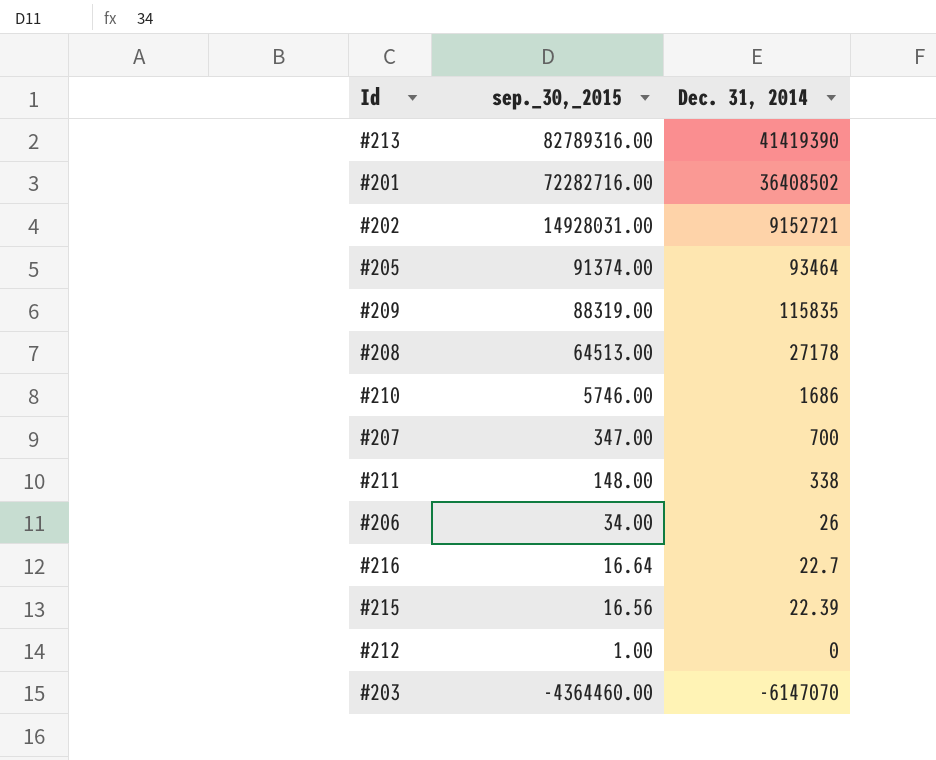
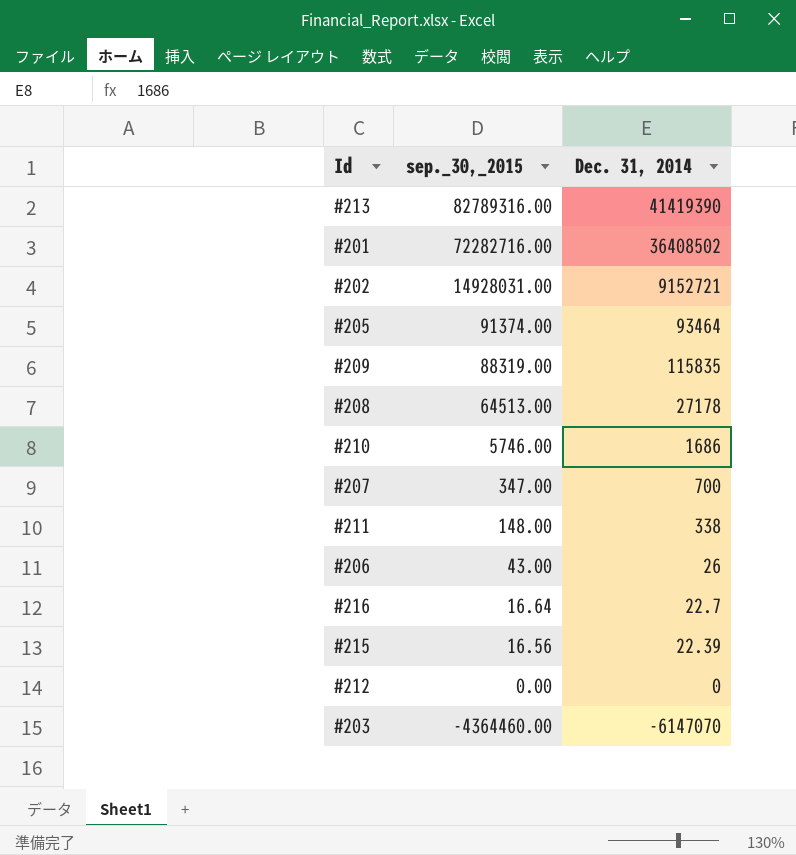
#206 | sep._30,_2015: 34.00 -> 43.00
#212 | sep._30,_2015: 1.00 -> 0.00

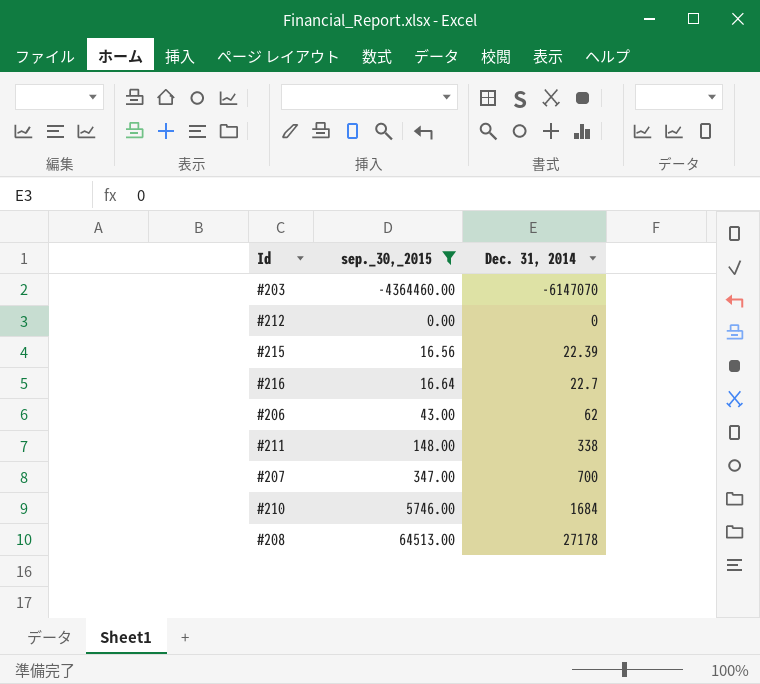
filter: none -> sep._30,_2015 <= 64513.00
row order: sep._30,_2015 descending -> sep._30,_2015 ascending
#206 | Dec. 31, 2014: 26 -> 62
#210 | Dec. 31, 2014: 1686 -> 1684

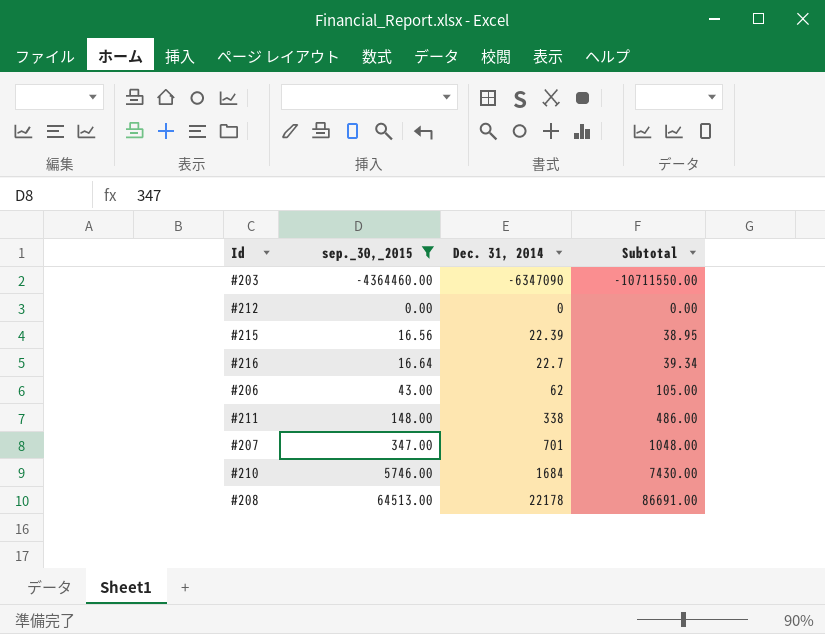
column Subtotal | formula: none -> [sep._30,_2015] + [Dec. 31, 2014]
#203 | Dec. 31, 2014: -6147070 -> -6347090
#207 | Dec. 31, 2014: 700 -> 701
#208 | Dec. 31, 2014: 27178 -> 22178

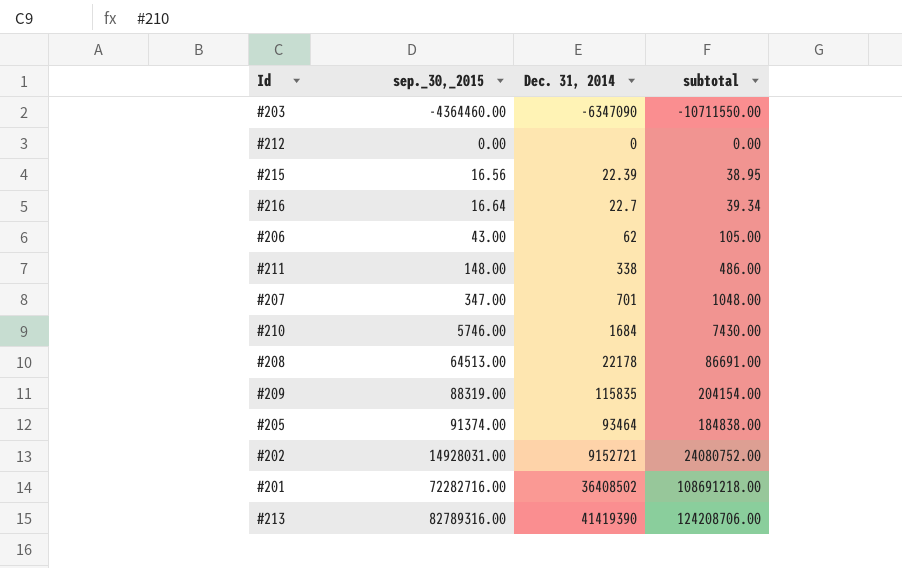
filter: sep._30,_2015 <= 64513.00 -> none
column name: Subtotal -> subtotal

